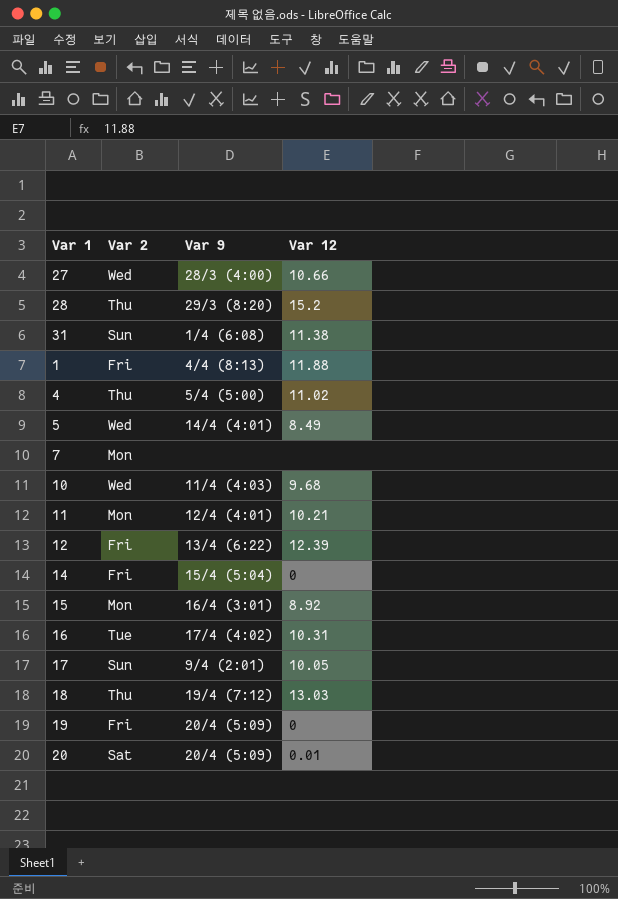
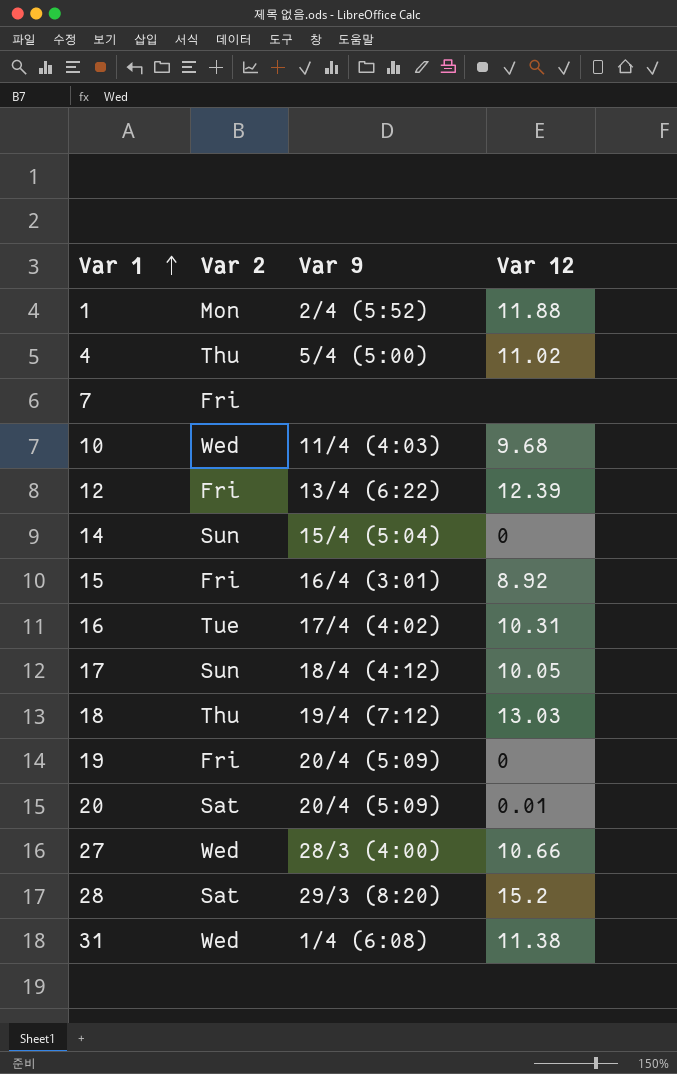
row order: none -> Var 1 ascending
row 5: Wed | 14/4 (4:01) | 8.49 -> none
row 11: Mon | 12/4 (4:01) | 10.21 -> none
1 | Var 2: Fri -> Mon
1 | Var 9: 4/4 (8:13) -> 2/4 (5:52)
7 | Var 2: Mon -> Fri
14 | Var 2: Fri -> Sun
15 | Var 2: Mon -> Fri
17 | Var 9: 9/4 (2:01) -> 18/4 (4:12)
28 | Var 2: Thu -> Sat
31 | Var 2: Sun -> Wed

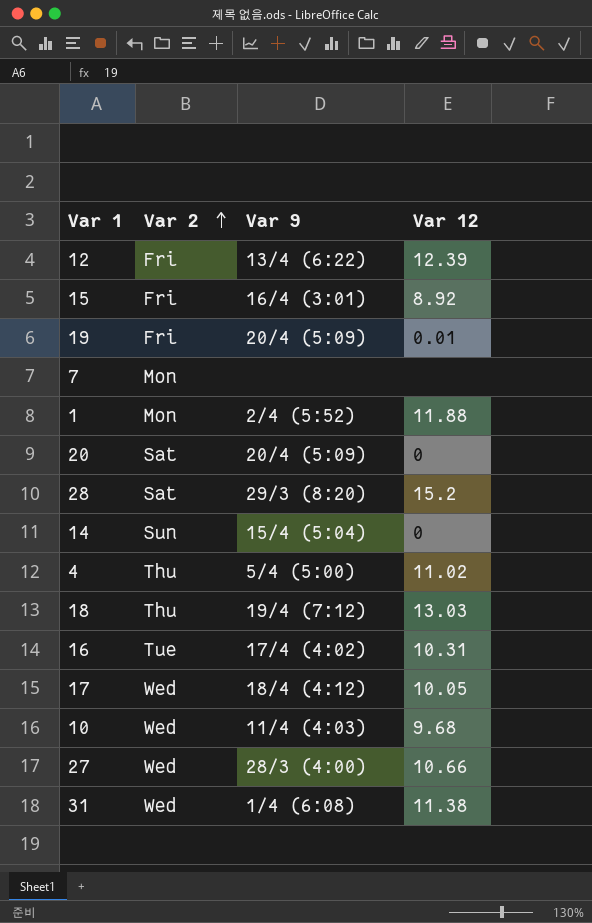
row order: Var 1 ascending -> Var 2 ascending
19 | Var 12: 0 -> 0.01
7 | Var 2: Fri -> Mon
20 | Var 12: 0.01 -> 0
17 | Var 2: Sun -> Wed

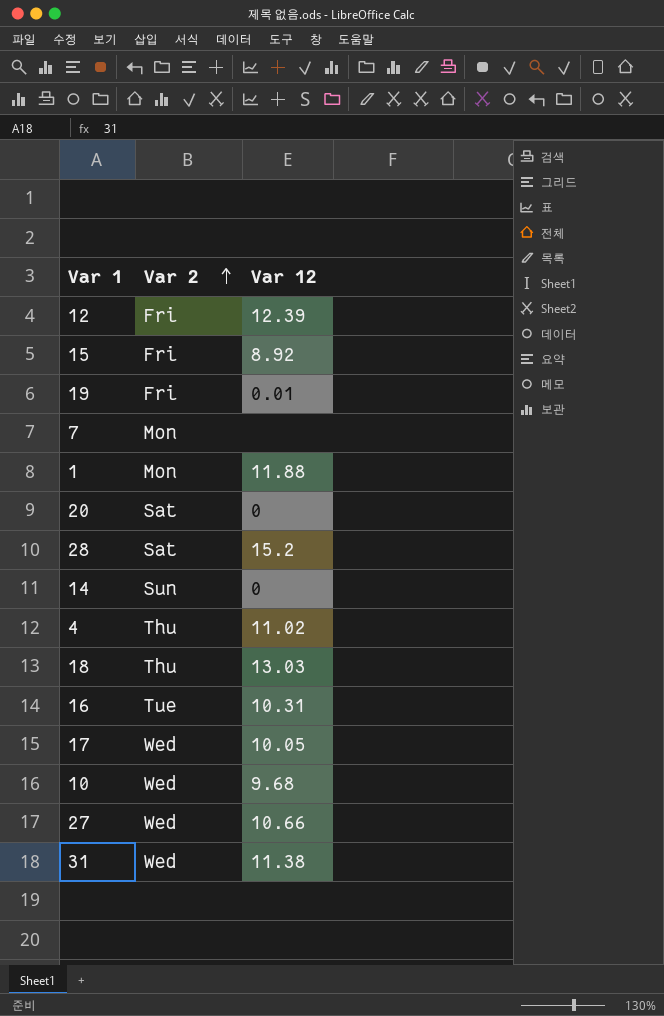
column Var 9 | position: 3 -> none

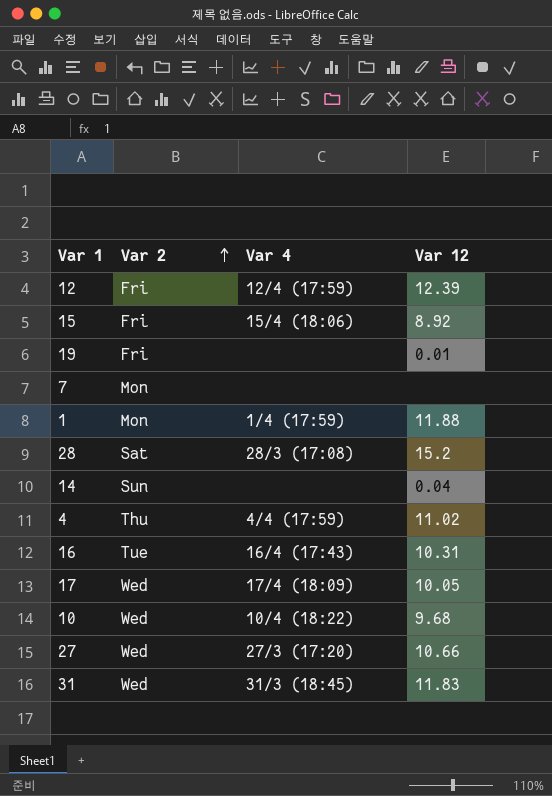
column Var 4 | position: none -> 3
row 20: Sat | 0 -> none
row 18: Thu | 13.03 -> none
14 | Var 12: 0 -> 0.04
31 | Var 12: 11.38 -> 11.83

